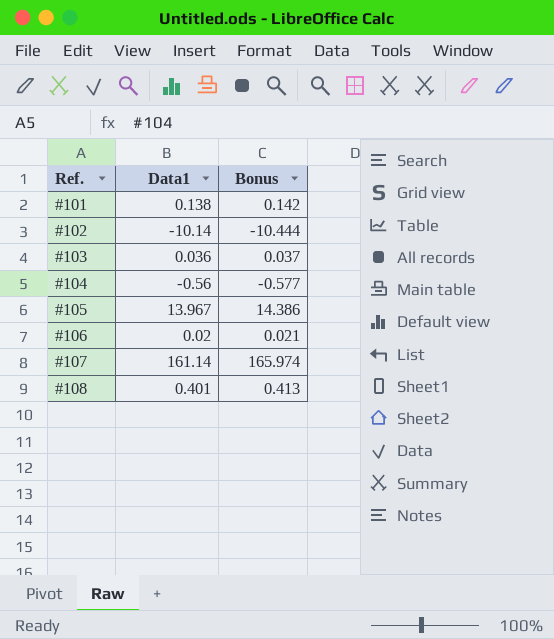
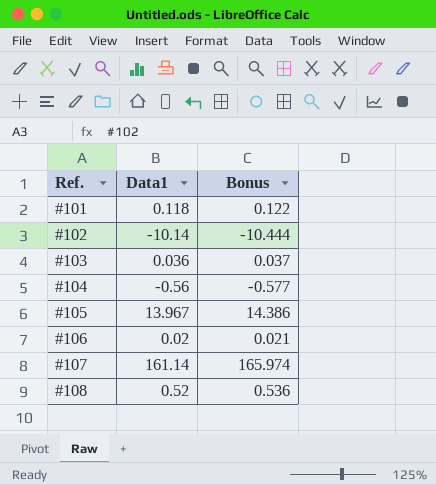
#101 | Data1: 0.138 -> 0.118
#101 | Bonus: 0.142 -> 0.122
#108 | Data1: 0.401 -> 0.52
#108 | Bonus: 0.413 -> 0.536

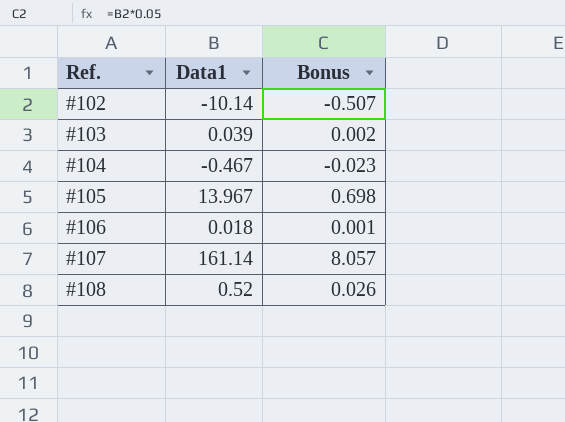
column Bonus | formula: [Data1] * 1.03 -> [Data1] * 0.05
row #101: 0.118 | 0.122 -> none
#103 | Data1: 0.036 -> 0.039
#104 | Data1: -0.56 -> -0.467
#106 | Data1: 0.02 -> 0.018

